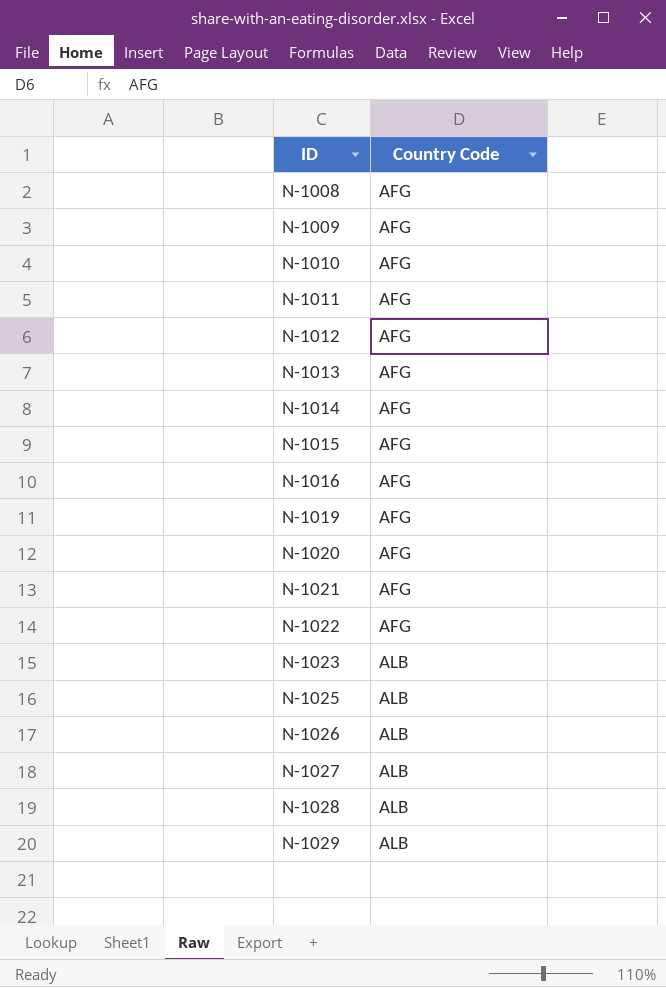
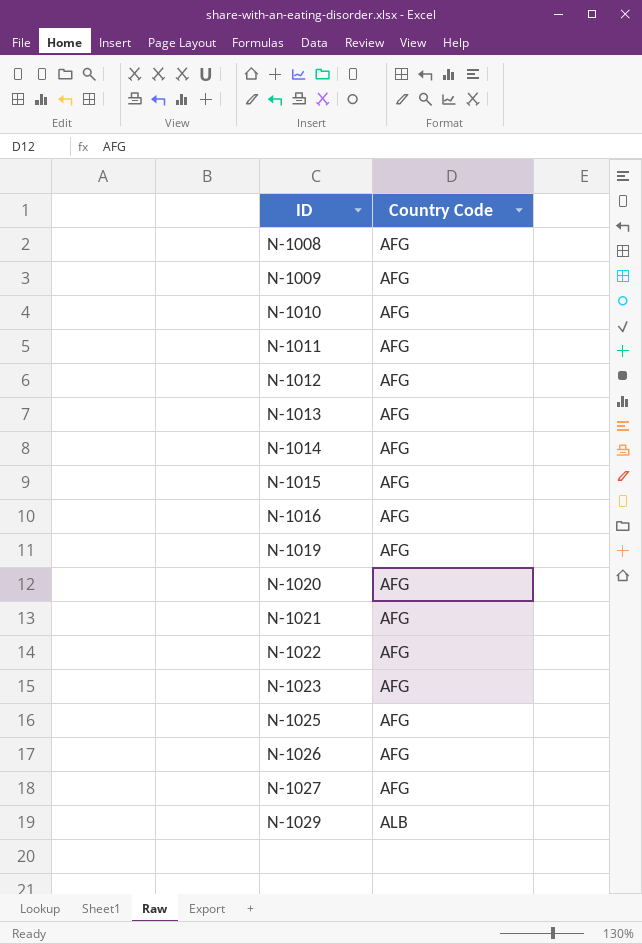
row N-1028: ALB -> none
N-1023 | Country Code: ALB -> AFG
N-1025 | Country Code: ALB -> AFG
N-1026 | Country Code: ALB -> AFG
N-1027 | Country Code: ALB -> AFG

